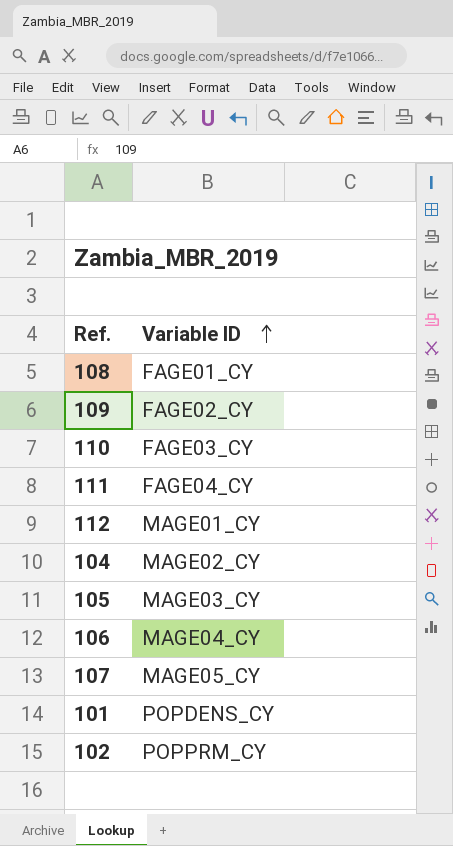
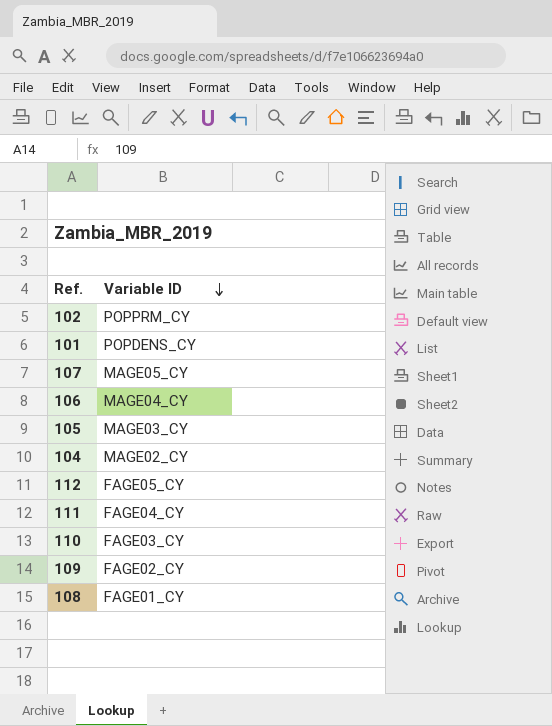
row order: Variable ID ascending -> Variable ID descending
112 | Variable ID: MAGE01_CY -> FAGE05_CY

